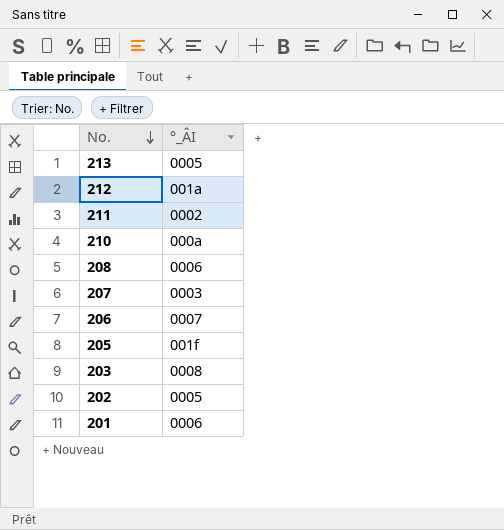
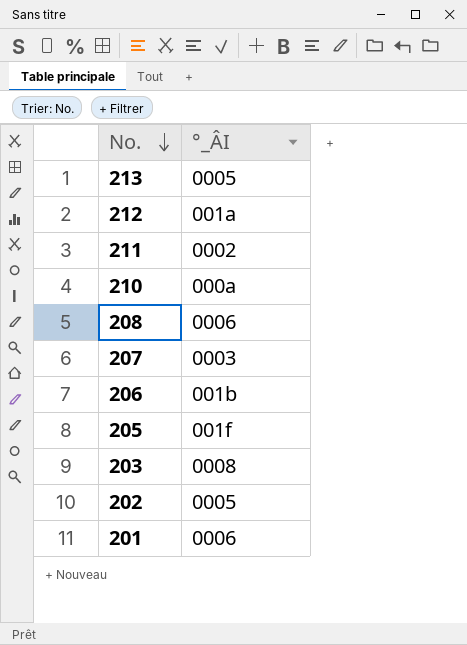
206 | °_ÂI: 0007 -> 001b

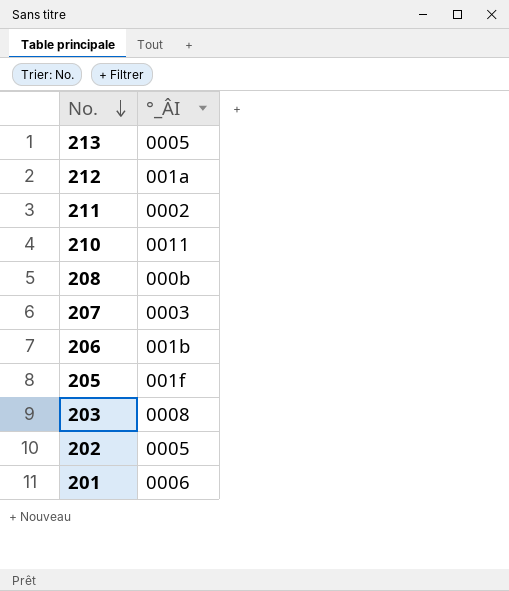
210 | °_ÂI: 000a -> 0011
208 | °_ÂI: 0006 -> 000b

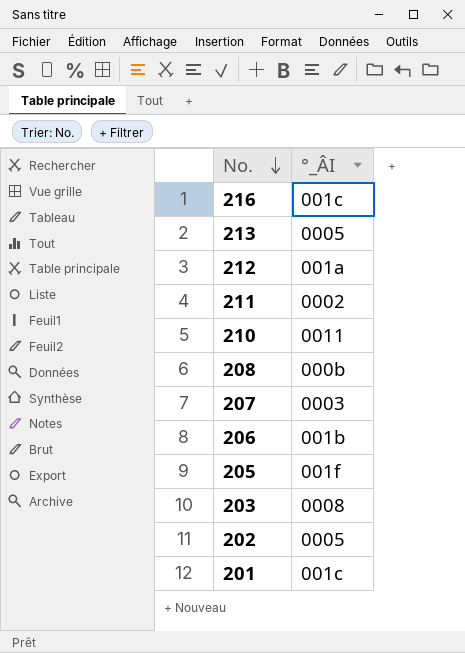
row 216: none -> 001c
201 | °_ÂI: 0006 -> 001c

